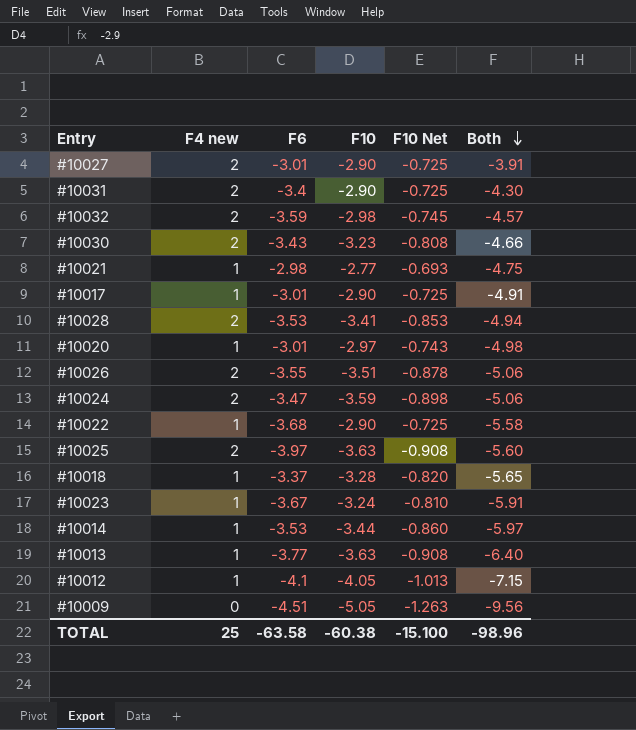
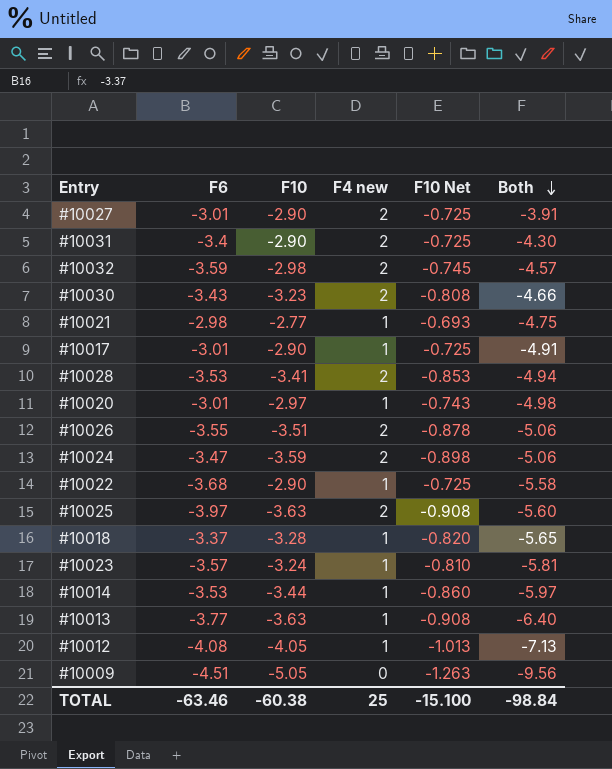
column F4 new | position: 2 -> 4
#10023 | F6: -3.67 -> -3.57
#10023 | Both: -5.91 -> -5.81
#10012 | F6: -4.1 -> -4.08
#10012 | Both: -7.15 -> -7.13
TOTAL | F6: -63.58 -> -63.46
TOTAL | Both: -98.96 -> -98.84

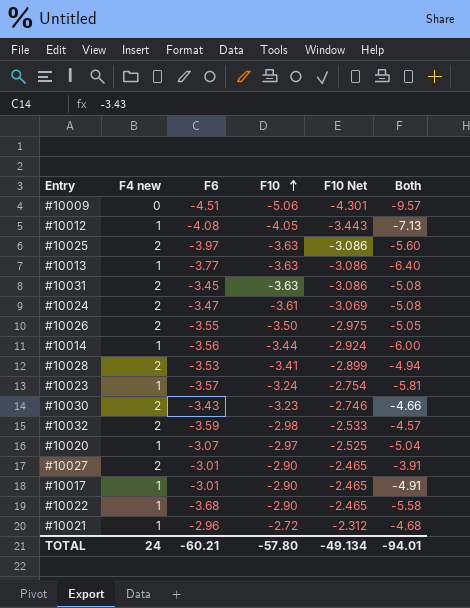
row order: Both descending -> F10 ascending
column F4 new | position: 4 -> 2
column F10 Net | formula: [F10] * 0.25 -> [F10] * 0.85
row #10018: -3.37 | -3.28 | 1 | -0.820 | -5.65 -> none
#10009 | F10: -5.05 -> -5.06
#10009 | Both: -9.56 -> -9.57
#10031 | F6: -3.4 -> -3.45
#10031 | F10: -2.90 -> -3.63
#10031 | Both: -4.30 -> -5.08
#10024 | F10: -3.59 -> -3.61
#10024 | Both: -5.06 -> -5.08
#10026 | F10: -3.51 -> -3.50
#10026 | Both: -5.06 -> -5.05
#10014 | F6: -3.53 -> -3.56
#10014 | Both: -5.97 -> -6.00
#10020 | F6: -3.01 -> -3.07
#10020 | Both: -4.98 -> -5.04
#10021 | F6: -2.98 -> -2.96
#10021 | F10: -2.77 -> -2.72
#10021 | Both: -4.75 -> -4.68
TOTAL | F4 new: 25 -> 24
TOTAL | F6: -63.46 -> -60.21
TOTAL | F10: -60.38 -> -57.80
TOTAL | F10 Net: -15.100 -> -49.134
TOTAL | Both: -98.84 -> -94.01

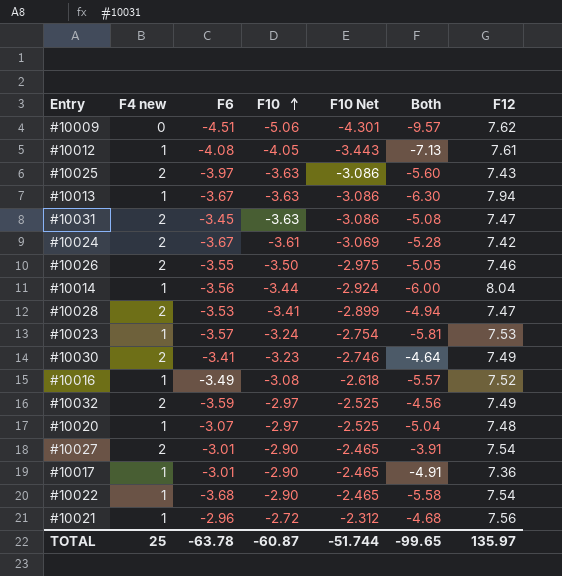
column F12 | position: none -> 7
#10013 | F6: -3.77 -> -3.67
#10013 | Both: -6.40 -> -6.30
#10024 | F6: -3.47 -> -3.67
#10024 | Both: -5.08 -> -5.28
#10030 | F6: -3.43 -> -3.41
#10030 | Both: -4.66 -> -4.64
row #10016: none -> 1 | -3.49 | -3.08 | -2.618 | -5.57 | 7.52
#10032 | F10: -2.98 -> -2.97
#10032 | F10 Net: -2.533 -> -2.525
#10032 | Both: -4.57 -> -4.56
TOTAL | F4 new: 24 -> 25
TOTAL | F6: -60.21 -> -63.78
TOTAL | F10: -57.80 -> -60.87
TOTAL | F10 Net: -49.134 -> -51.744
TOTAL | Both: -94.01 -> -99.65

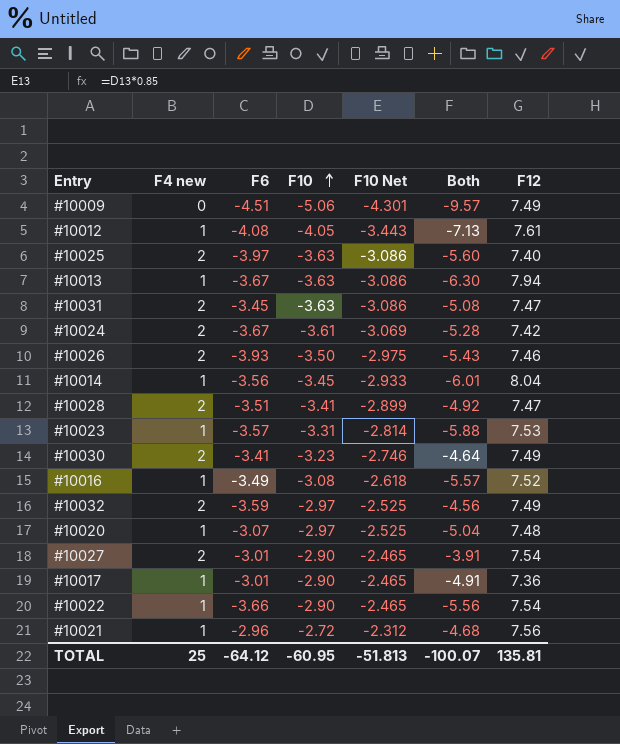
#10009 | F12: 7.62 -> 7.49
#10025 | F12: 7.43 -> 7.40
#10026 | F6: -3.55 -> -3.93
#10026 | Both: -5.05 -> -5.43
#10014 | F10: -3.44 -> -3.45
#10014 | F10 Net: -2.924 -> -2.933
#10014 | Both: -6.00 -> -6.01
#10028 | F6: -3.53 -> -3.51
#10028 | Both: -4.94 -> -4.92
#10023 | F10: -3.24 -> -3.31
#10023 | F10 Net: -2.754 -> -2.814
#10023 | Both: -5.81 -> -5.88
#10022 | F6: -3.68 -> -3.66
#10022 | Both: -5.58 -> -5.56
TOTAL | F6: -63.78 -> -64.12
TOTAL | F10: -60.87 -> -60.95
TOTAL | F10 Net: -51.744 -> -51.813
TOTAL | Both: -99.65 -> -100.07
TOTAL | F12: 135.97 -> 135.81

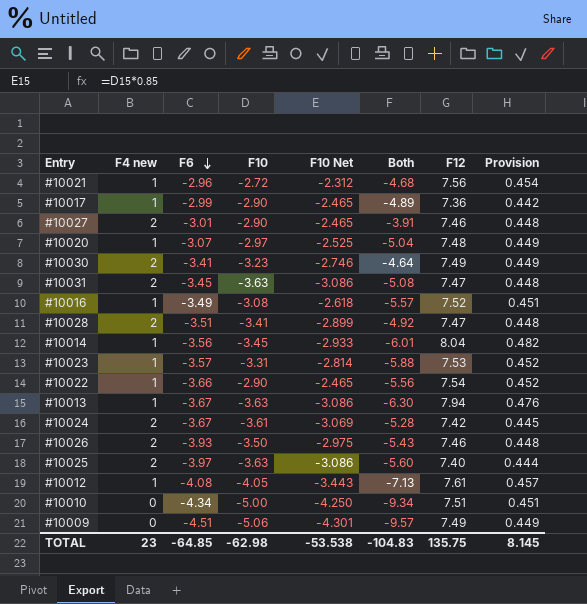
row order: F10 ascending -> F6 descending
column Provision | formula: none -> [F12] * 0.06
row #10032: 2 | -3.59 | -2.97 | -2.525 | -4.56 | 7.49 -> none
#10017 | F6: -3.01 -> -2.99
#10017 | Both: -4.91 -> -4.89
#10027 | F12: 7.54 -> 7.46
row #10010: none -> 0 | -4.34 | -5.00 | -4.250 | -9.34 | 7.51 | 0.451
TOTAL | F4 new: 25 -> 23
TOTAL | F6: -64.12 -> -64.85
TOTAL | F10: -60.95 -> -62.98
TOTAL | F10 Net: -51.813 -> -53.538
TOTAL | Both: -100.07 -> -104.83
TOTAL | F12: 135.81 -> 135.75

